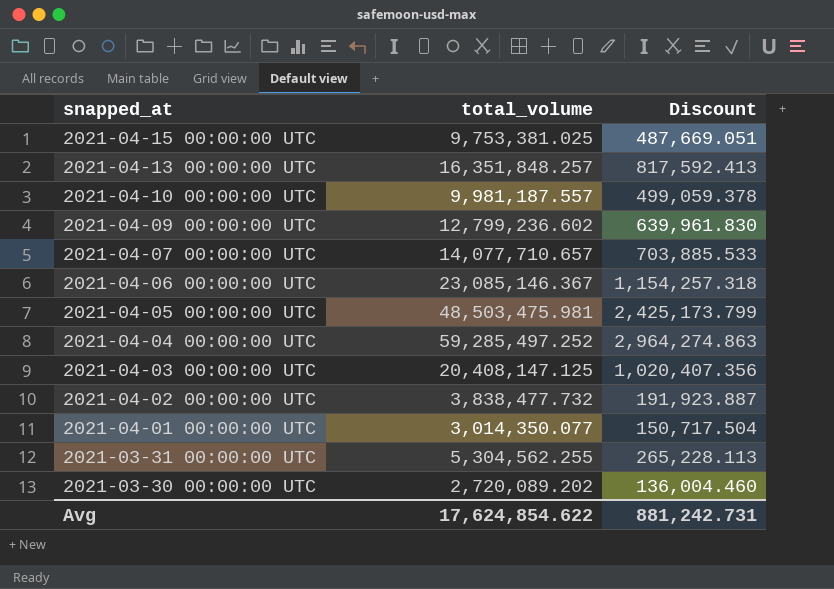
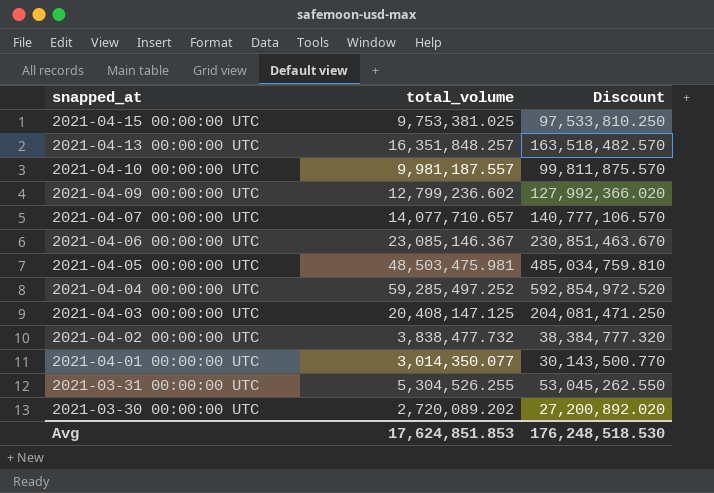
column Discount | formula: [total_volume] * 0.05 -> [total_volume] * 10
2021-03-31 00:00:00 UTC | total_volume: 5,304,562.255 -> 5,304,526.255
Avg | total_volume: 17,624,854.622 -> 17,624,851.853
Avg | Discount: 881,242.731 -> 176,248,518.530

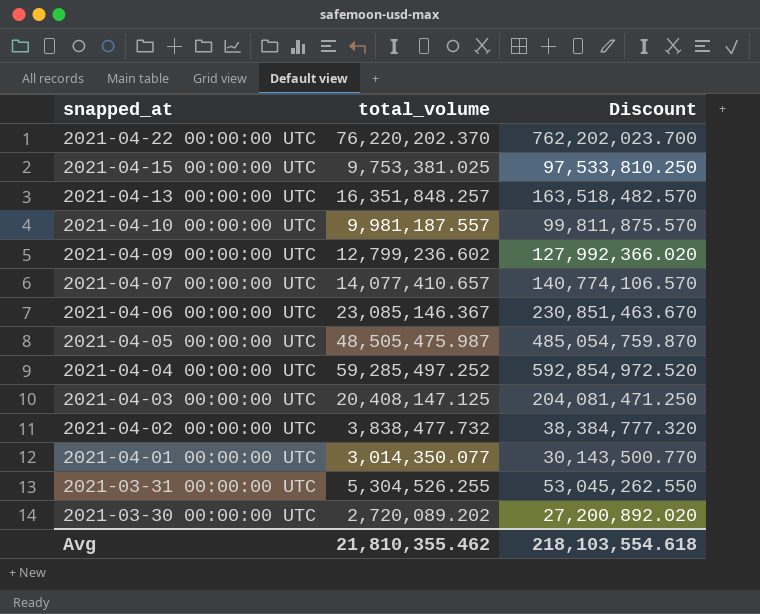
row 2021-04-22 00:00:00 UTC: none -> 76,220,202.370 | 762,202,023.700
2021-04-07 00:00:00 UTC | total_volume: 14,077,710.657 -> 14,077,410.657
2021-04-07 00:00:00 UTC | Discount: 140,777,106.570 -> 140,774,106.570
2021-04-05 00:00:00 UTC | total_volume: 48,503,475.981 -> 48,505,475.987
2021-04-05 00:00:00 UTC | Discount: 485,034,759.810 -> 485,054,759.870
Avg | total_volume: 17,624,851.853 -> 21,810,355.462
Avg | Discount: 176,248,518.530 -> 218,103,554.618

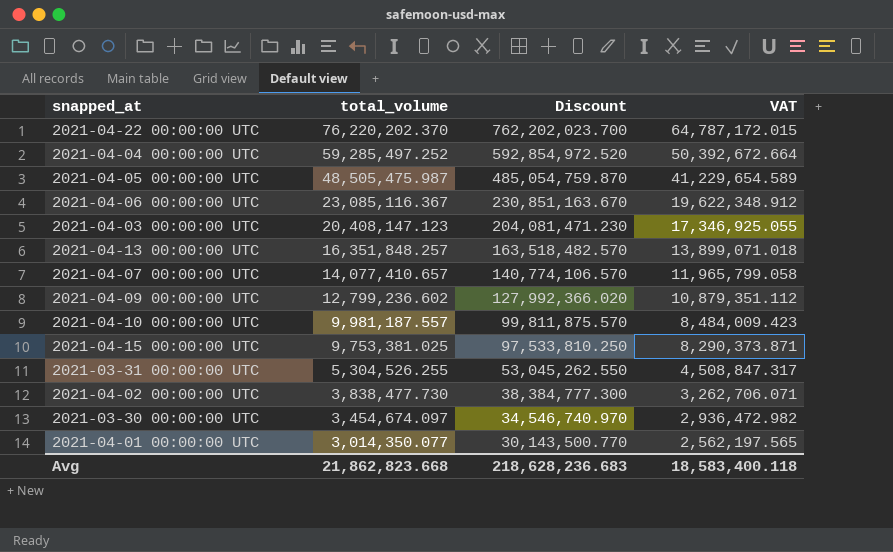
row order: snapped_at descending -> total_volume descending
column VAT | formula: none -> [total_volume] * 0.85
2021-04-06 00:00:00 UTC | total_volume: 23,085,146.367 -> 23,085,116.367
2021-04-06 00:00:00 UTC | Discount: 230,851,463.670 -> 230,851,163.670
2021-04-03 00:00:00 UTC | total_volume: 20,408,147.125 -> 20,408,147.123
2021-04-03 00:00:00 UTC | Discount: 204,081,471.250 -> 204,081,471.230
2021-04-02 00:00:00 UTC | total_volume: 3,838,477.732 -> 3,838,477.730
2021-04-02 00:00:00 UTC | Discount: 38,384,777.320 -> 38,384,777.300
2021-03-30 00:00:00 UTC | total_volume: 2,720,089.202 -> 3,454,674.097
2021-03-30 00:00:00 UTC | Discount: 27,200,892.020 -> 34,546,740.970
Avg | total_volume: 21,810,355.462 -> 21,862,823.668
Avg | Discount: 218,103,554.618 -> 218,628,236.683

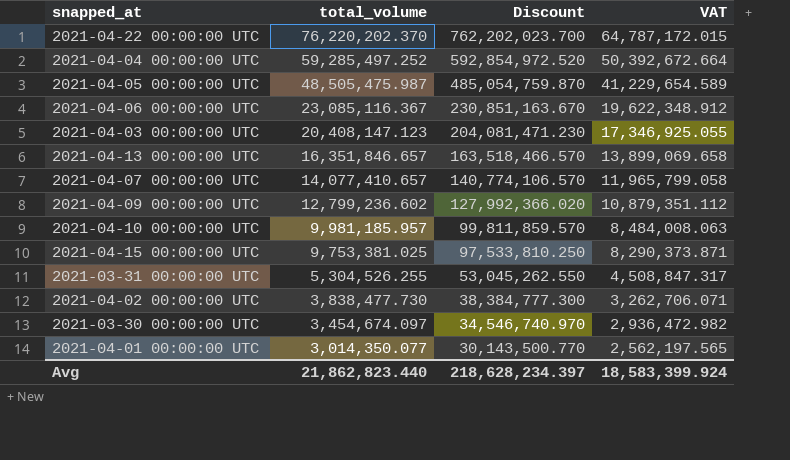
2021-04-13 00:00:00 UTC | total_volume: 16,351,848.257 -> 16,351,846.657
2021-04-13 00:00:00 UTC | Discount: 163,518,482.570 -> 163,518,466.570
2021-04-13 00:00:00 UTC | VAT: 13,899,071.018 -> 13,899,069.658
2021-04-10 00:00:00 UTC | total_volume: 9,981,187.557 -> 9,981,185.957
2021-04-10 00:00:00 UTC | Discount: 99,811,875.570 -> 99,811,859.570
2021-04-10 00:00:00 UTC | VAT: 8,484,009.423 -> 8,484,008.063
Avg | total_volume: 21,862,823.668 -> 21,862,823.440
Avg | Discount: 218,628,236.683 -> 218,628,234.397
Avg | VAT: 18,583,400.118 -> 18,583,399.924

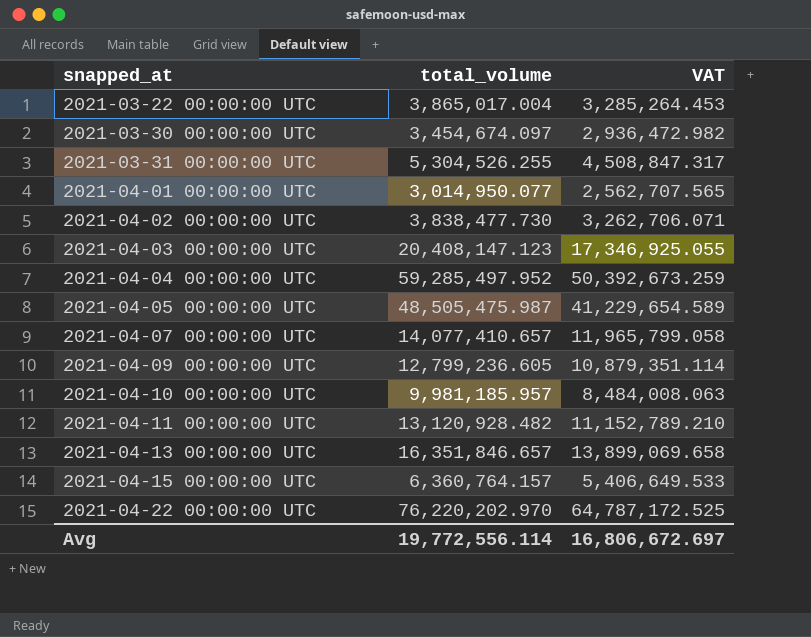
row order: total_volume descending -> snapped_at ascending
column Discount | formula: [total_volume] * 10 -> none
row 2021-04-06 00:00:00 UTC: 23,085,116.367 | 230,851,163.670 | 19,622,348.912 -> none
row 2021-03-22 00:00:00 UTC: none -> 3,865,017.004 | 3,285,264.453
2021-04-01 00:00:00 UTC | total_volume: 3,014,350.077 -> 3,014,950.077
2021-04-01 00:00:00 UTC | VAT: 2,562,197.565 -> 2,562,707.565
2021-04-04 00:00:00 UTC | total_volume: 59,285,497.252 -> 59,285,497.952
2021-04-04 00:00:00 UTC | VAT: 50,392,672.664 -> 50,392,673.259
2021-04-09 00:00:00 UTC | total_volume: 12,799,236.602 -> 12,799,236.605
2021-04-09 00:00:00 UTC | VAT: 10,879,351.112 -> 10,879,351.114
row 2021-04-11 00:00:00 UTC: none -> 13,120,928.482 | 11,152,789.210
2021-04-15 00:00:00 UTC | total_volume: 9,753,381.025 -> 6,360,764.157
2021-04-15 00:00:00 UTC | VAT: 8,290,373.871 -> 5,406,649.533
2021-04-22 00:00:00 UTC | total_volume: 76,220,202.370 -> 76,220,202.970
2021-04-22 00:00:00 UTC | VAT: 64,787,172.015 -> 64,787,172.525
Avg | total_volume: 21,862,823.440 -> 19,772,556.114
Avg | VAT: 18,583,399.924 -> 16,806,672.697

